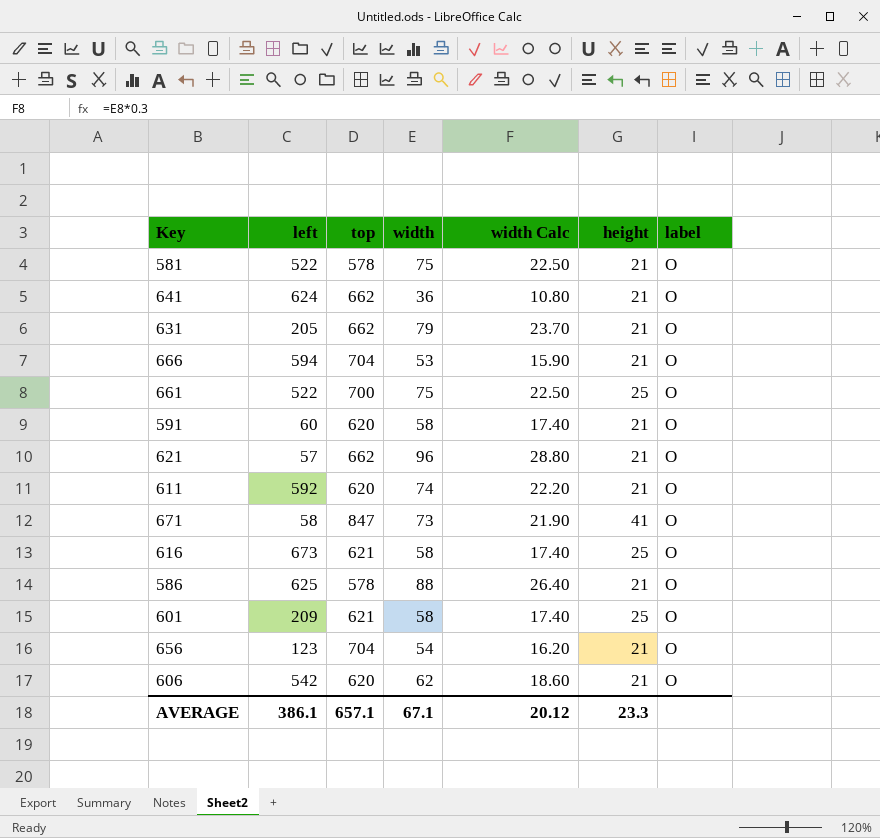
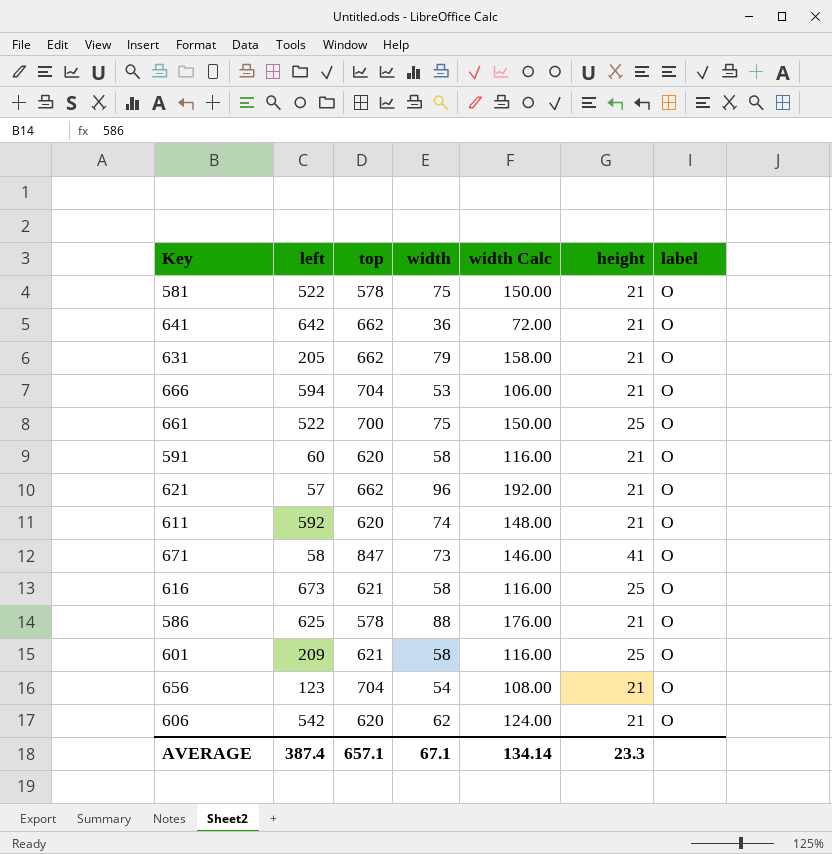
column width Calc | formula: [width] * 0.3 -> [width] * 2
641 | left: 624 -> 642
AVERAGE | left: 386.1 -> 387.4
AVERAGE | width Calc: 20.12 -> 134.14

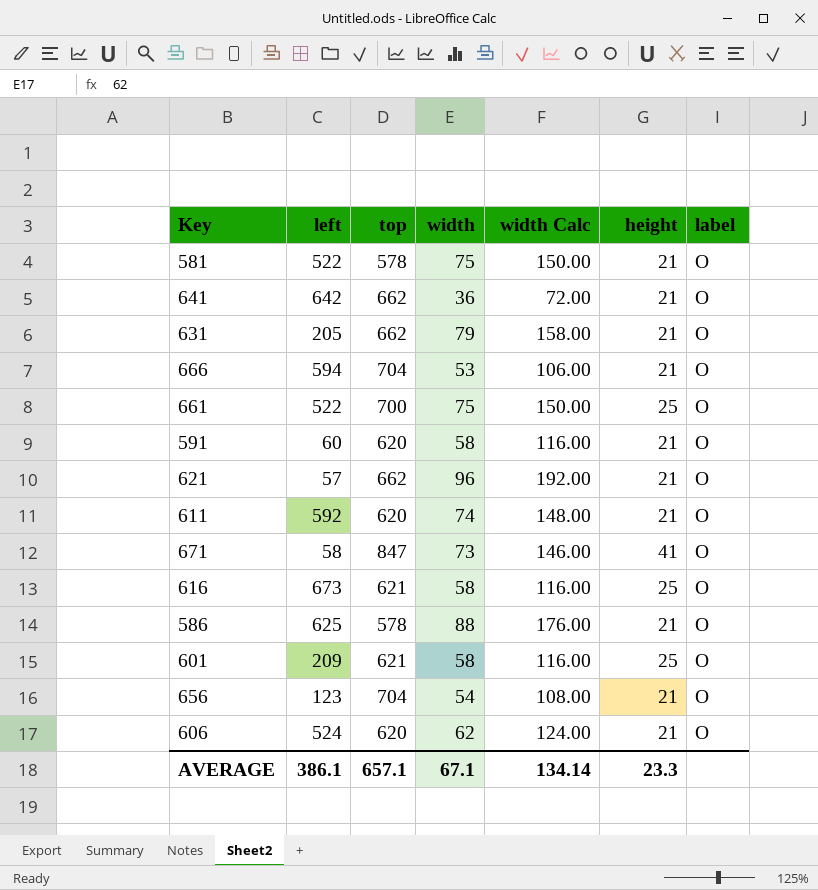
606 | left: 542 -> 524
AVERAGE | left: 387.4 -> 386.1

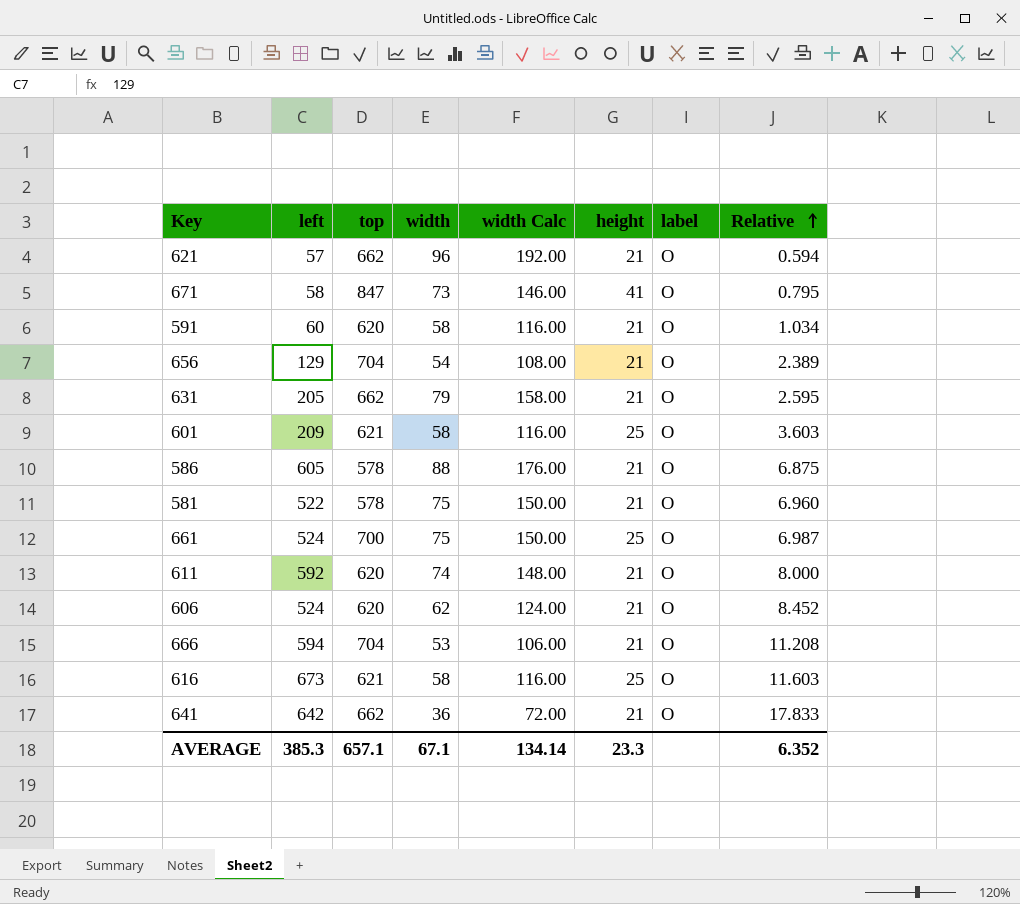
row order: none -> Relative ascending
column Relative | formula: none -> [left] / [width]
656 | left: 123 -> 129
586 | left: 625 -> 605
661 | left: 522 -> 524
AVERAGE | left: 386.1 -> 385.3

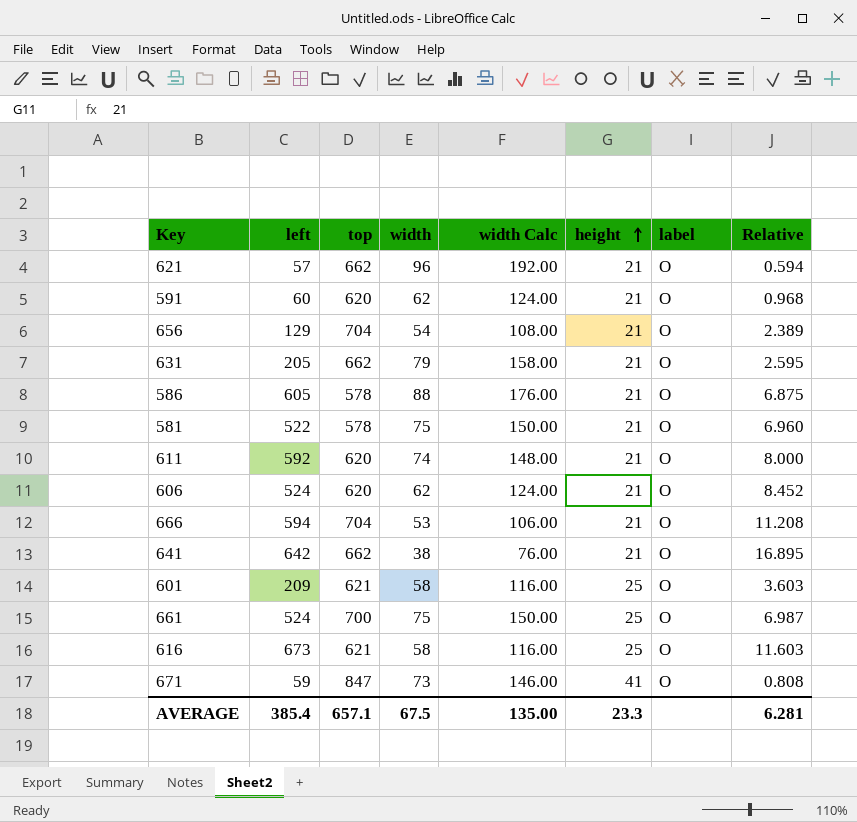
row order: Relative ascending -> height ascending
591 | width: 58 -> 62
591 | width Calc: 116.00 -> 124.00
591 | Relative: 1.034 -> 0.968
641 | width: 36 -> 38
641 | width Calc: 72.00 -> 76.00
641 | Relative: 17.833 -> 16.895
671 | left: 58 -> 59
671 | Relative: 0.795 -> 0.808
AVERAGE | left: 385.3 -> 385.4
AVERAGE | width: 67.1 -> 67.5
AVERAGE | width Calc: 134.14 -> 135.00
AVERAGE | Relative: 6.352 -> 6.281

